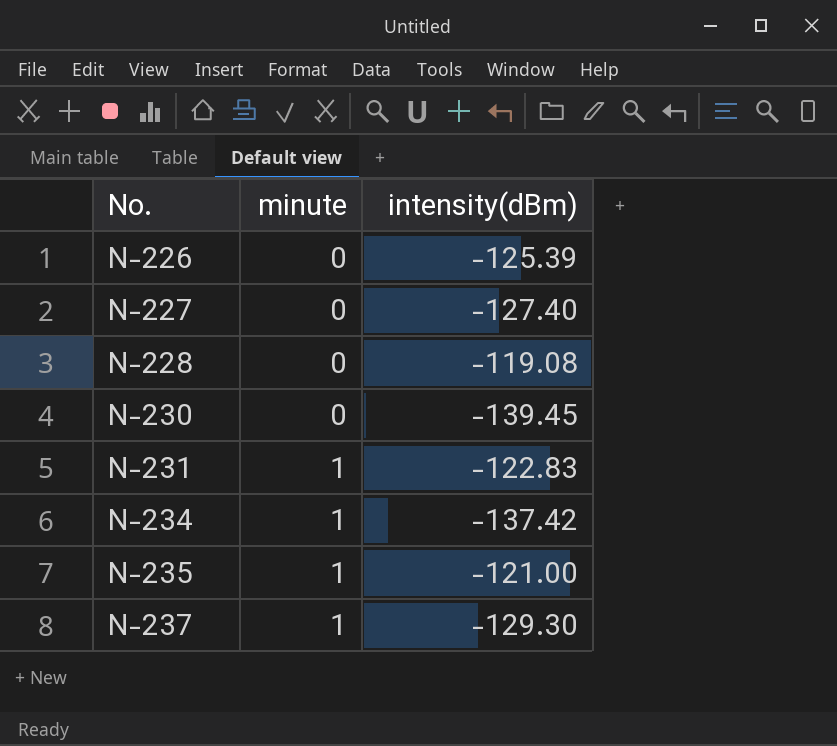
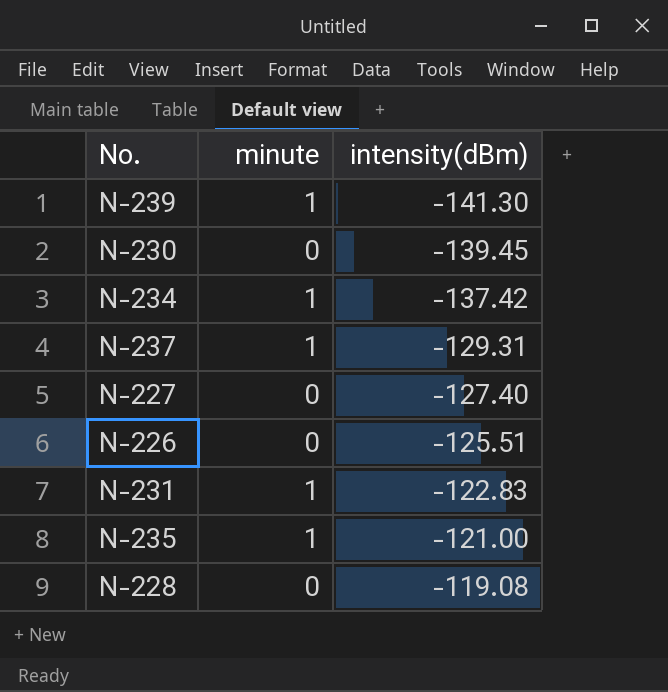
row order: No. ascending -> intensity(dBm) ascending
row N-239: none -> 1 | -141.30
N-237 | intensity(dBm): -129.30 -> -129.31
N-226 | intensity(dBm): -125.39 -> -125.51

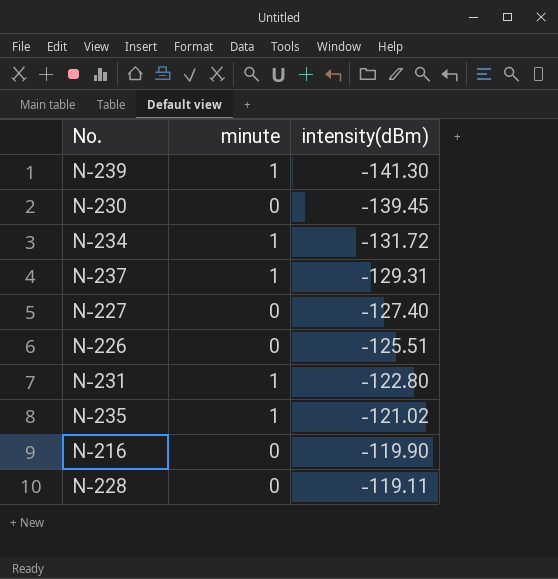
N-234 | intensity(dBm): -137.42 -> -131.72
N-231 | intensity(dBm): -122.83 -> -122.80
N-235 | intensity(dBm): -121.00 -> -121.02
row N-216: none -> 0 | -119.90
N-228 | intensity(dBm): -119.08 -> -119.11

